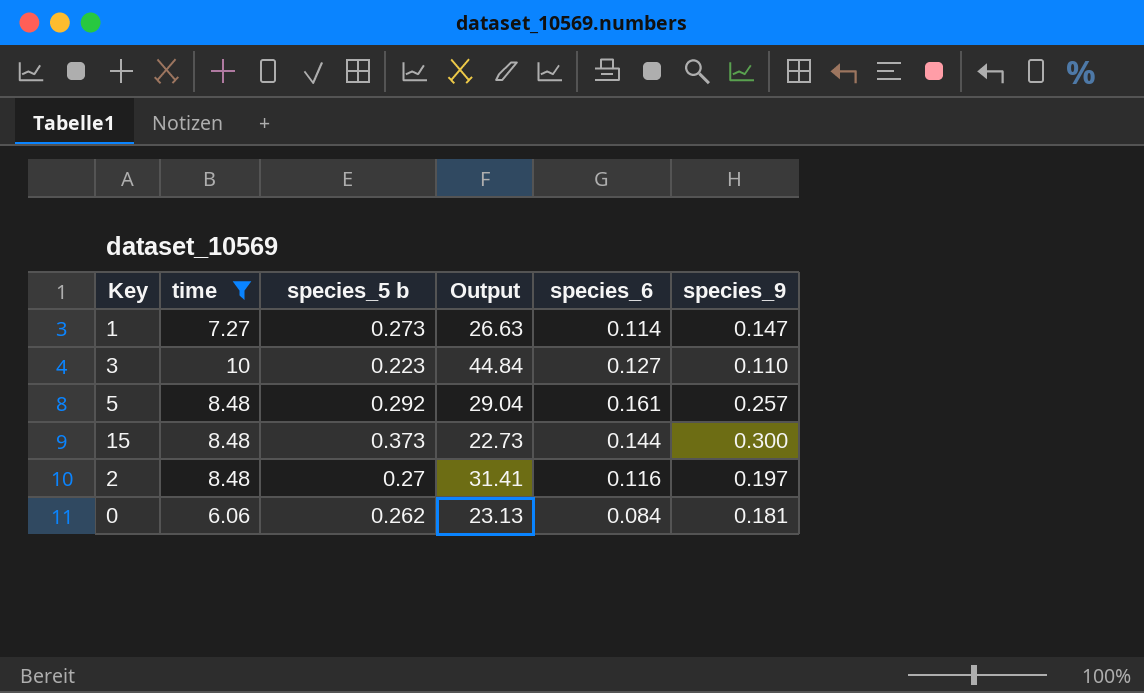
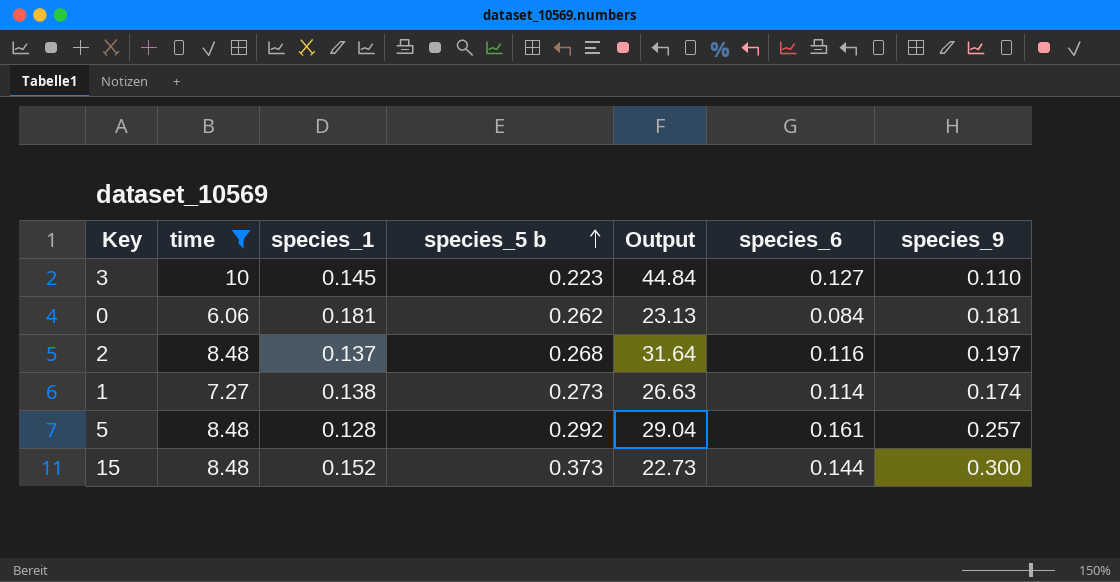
row order: none -> species_5 b ascending
column species_1 | position: none -> 3
2 | species_5 b: 0.27 -> 0.268
2 | Output: 31.41 -> 31.64
1 | species_9: 0.147 -> 0.174

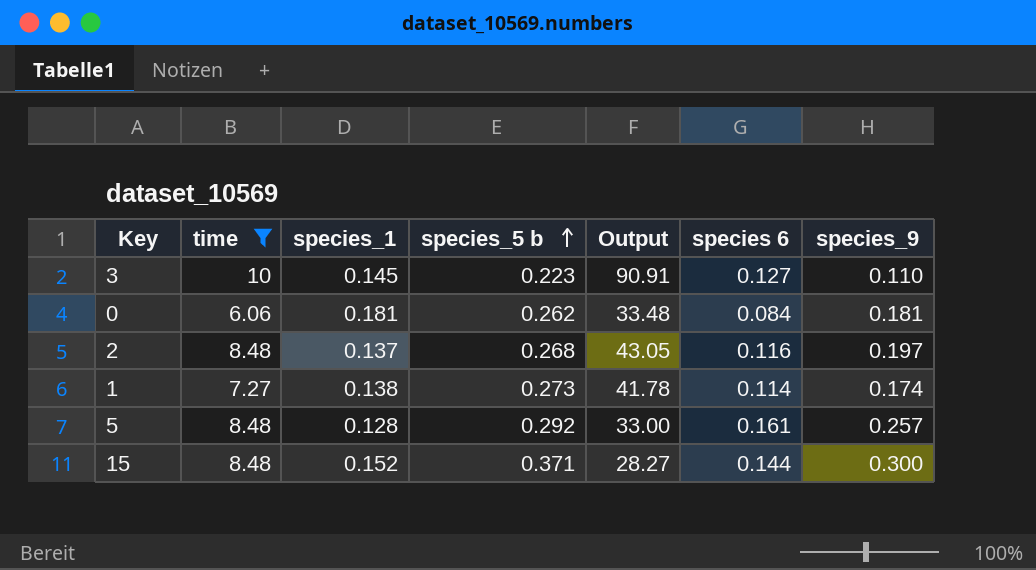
column Output | formula: [time] / [species_5 b] -> [time] / [species_9]
column name: species_6 -> species 6
15 | species_5 b: 0.373 -> 0.371

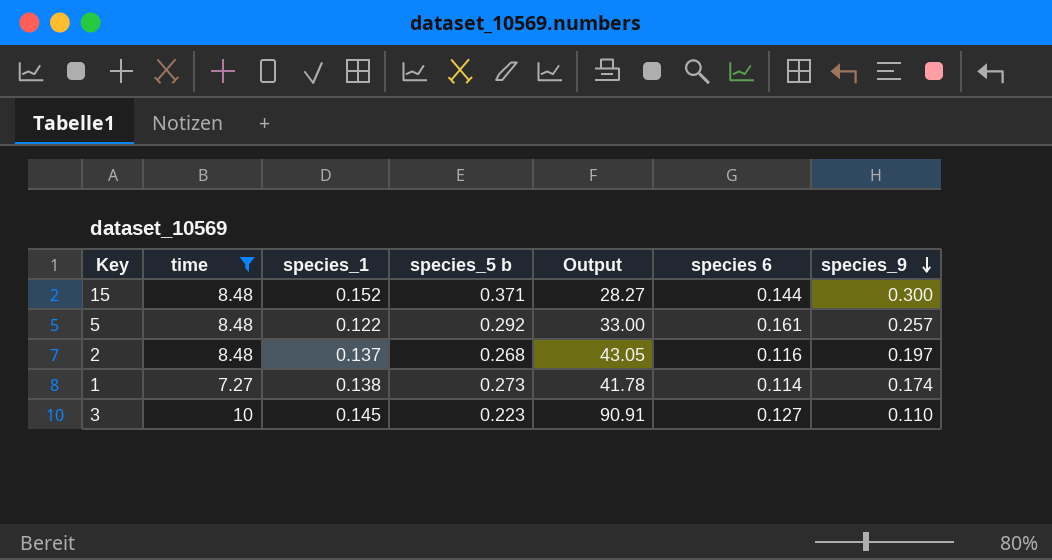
row order: species_5 b ascending -> species_9 descending
row 0: 6.06 | 0.181 | 0.262 | 33.48 | 0.084 | 0.181 -> none
5 | species_1: 0.128 -> 0.122

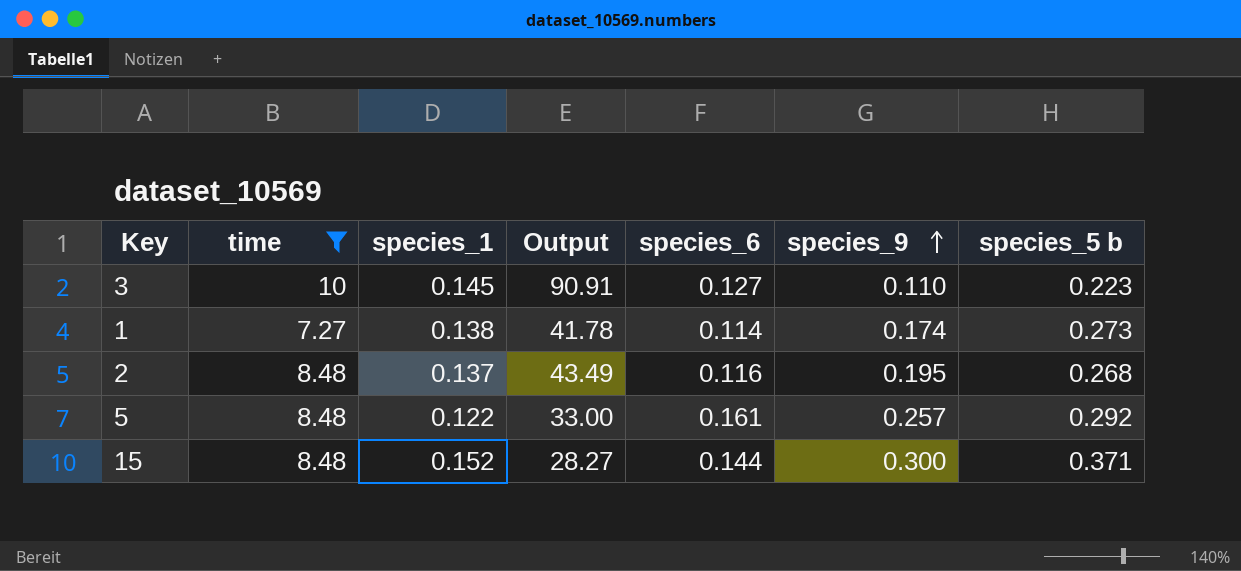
row order: species_9 descending -> species_9 ascending
column name: species 6 -> species_6
column species_5 b | position: 4 -> 7
2 | Output: 43.05 -> 43.49
2 | species_9: 0.197 -> 0.195

